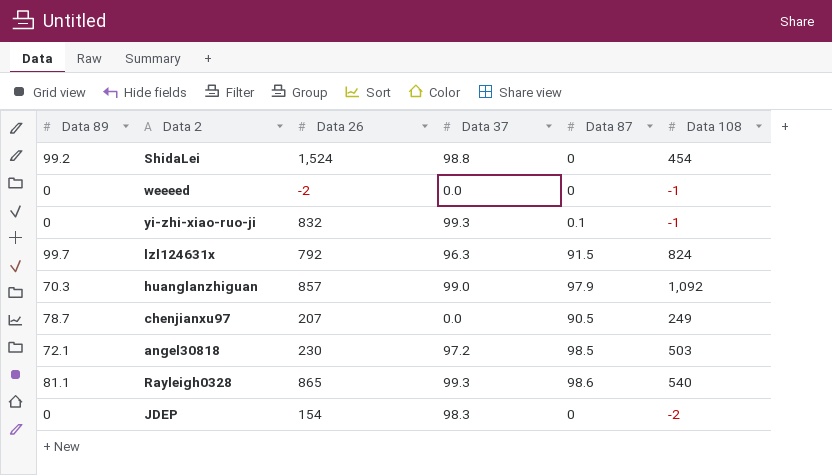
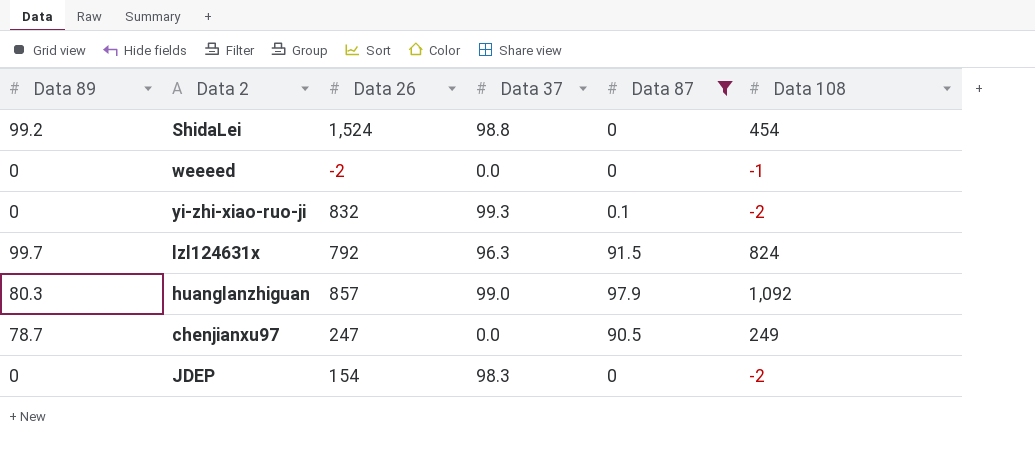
filter: none -> Data 87 <= 97.9
yi-zhi-xiao-ruo-ji | Data 108: -1 -> -2
huanglanzhiguan | Data 89: 70.3 -> 80.3
chenjianxu97 | Data 26: 207 -> 247

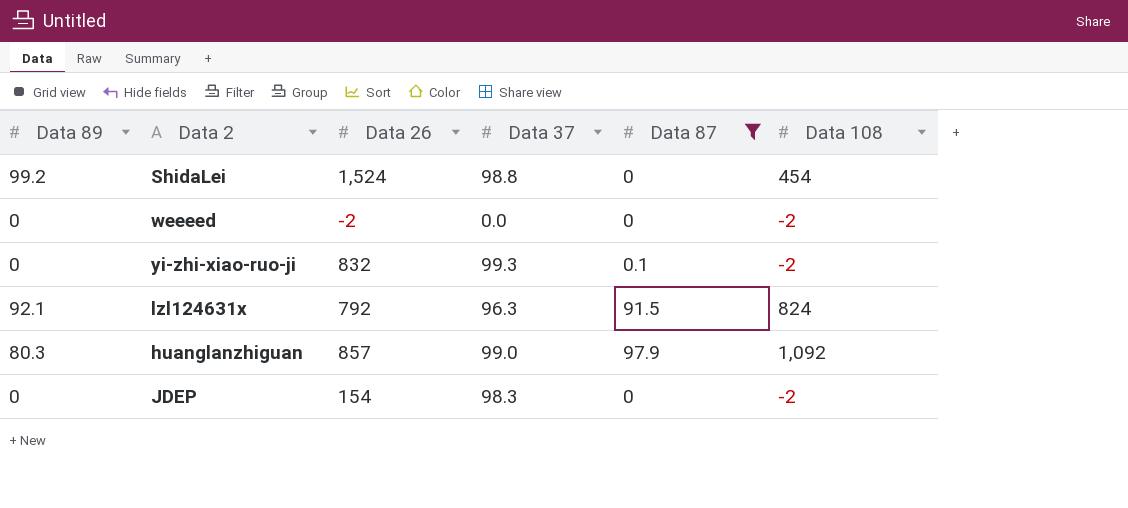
row chenjianxu97: 78.7 | 247 | 0.0 | 90.5 | 249 -> none
weeeed | Data 108: -1 -> -2
lzl124631x | Data 89: 99.7 -> 92.1

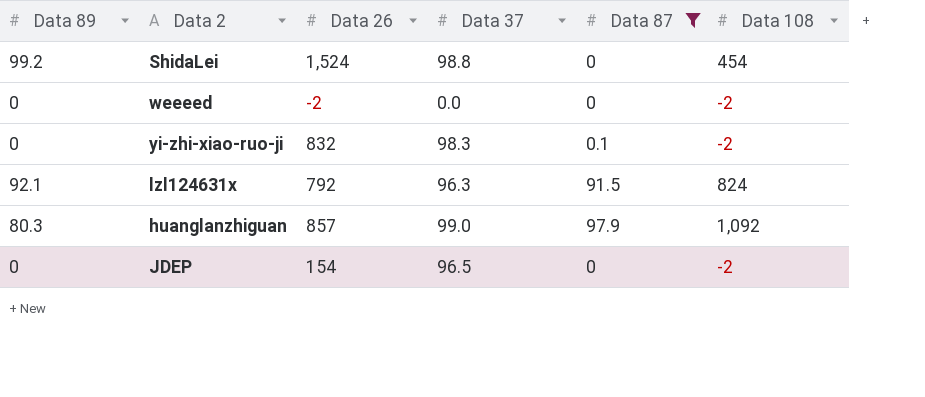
yi-zhi-xiao-ruo-ji | Data 37: 99.3 -> 98.3
JDEP | Data 37: 98.3 -> 96.5

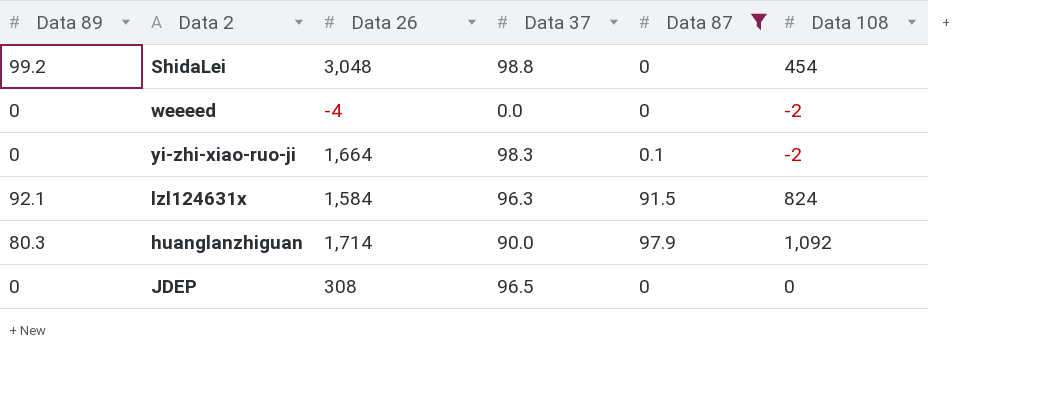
ShidaLei | Data 26: 1,524 -> 3,048
weeeed | Data 26: -2 -> -4
yi-zhi-xiao-ruo-ji | Data 26: 832 -> 1,664
lzl124631x | Data 26: 792 -> 1,584
huanglanzhiguan | Data 26: 857 -> 1,714
huanglanzhiguan | Data 37: 99.0 -> 90.0
JDEP | Data 26: 154 -> 308
JDEP | Data 108: -2 -> 0

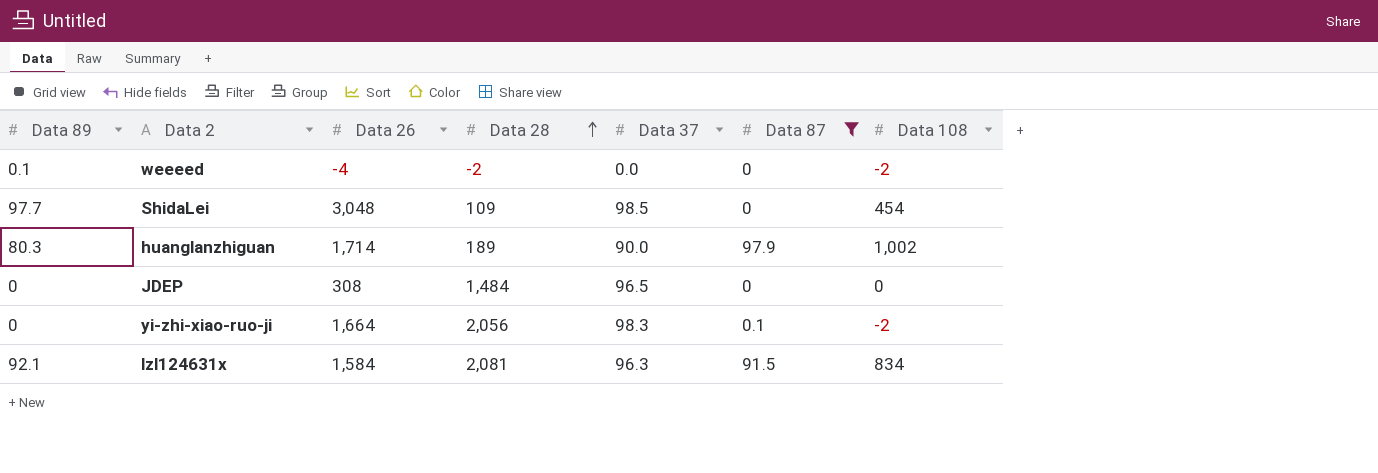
row order: none -> Data 28 ascending
column Data 28 | position: none -> 4
weeeed | Data 89: 0 -> 0.1
ShidaLei | Data 89: 99.2 -> 97.7
ShidaLei | Data 37: 98.8 -> 98.5
huanglanzhiguan | Data 108: 1,092 -> 1,002
lzl124631x | Data 108: 824 -> 834

